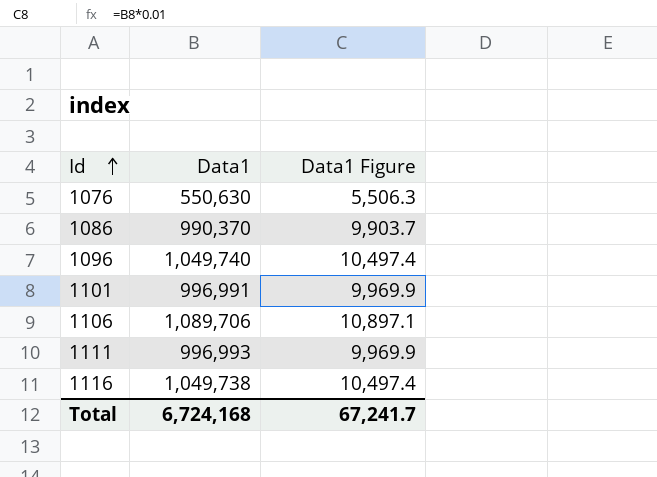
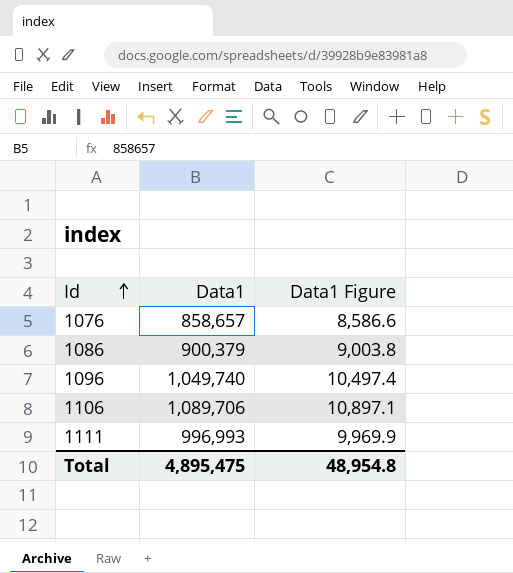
row 1101: 996,991 | 9,969.9 -> none
row 1116: 1,049,738 | 10,497.4 -> none
1076 | Data1: 550,630 -> 858,657
1076 | Data1 Figure: 5,506.3 -> 8,586.6
1086 | Data1: 990,370 -> 900,379
1086 | Data1 Figure: 9,903.7 -> 9,003.8
Total | Data1: 6,724,168 -> 4,895,475
Total | Data1 Figure: 67,241.7 -> 48,954.8

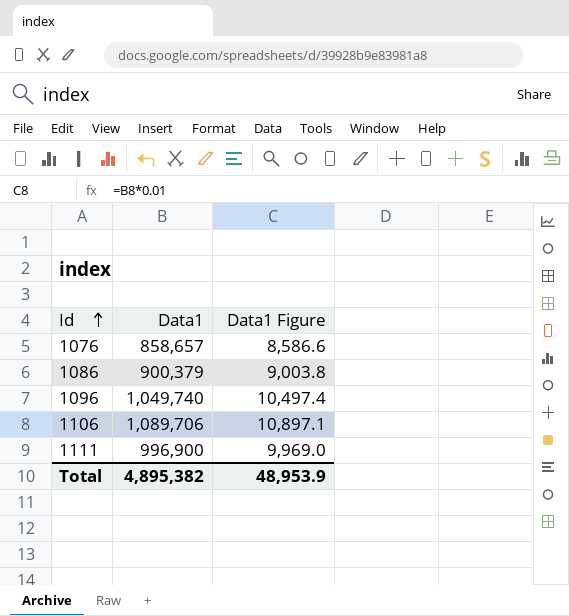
1111 | Data1: 996,993 -> 996,900
1111 | Data1 Figure: 9,969.9 -> 9,969.0
Total | Data1: 4,895,475 -> 4,895,382
Total | Data1 Figure: 48,954.8 -> 48,953.9

